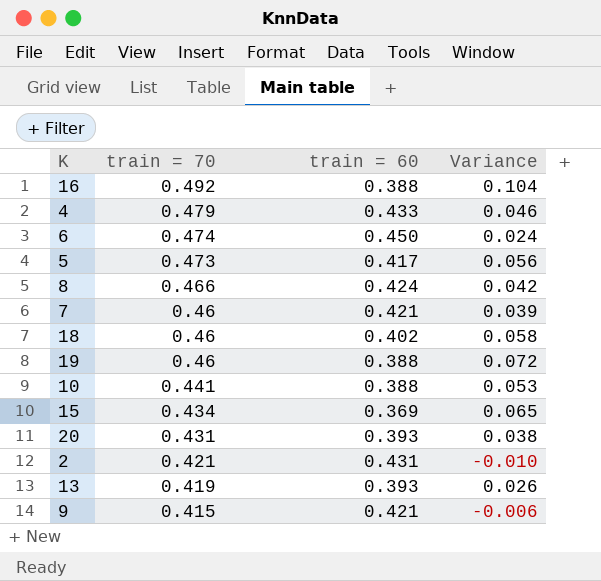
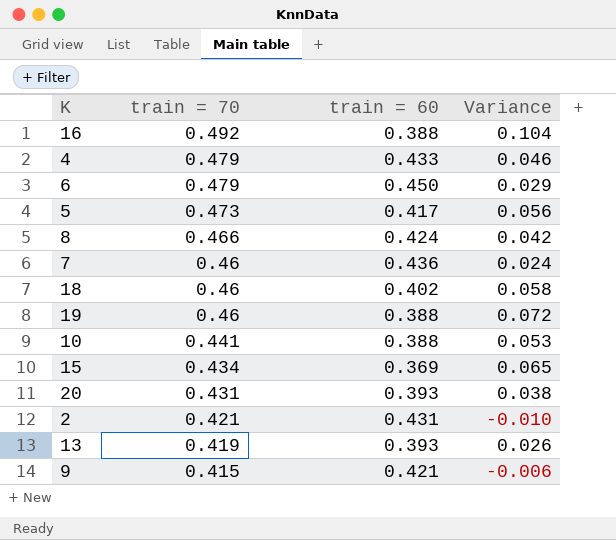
6 | train = 70: 0.474 -> 0.479
6 | Variance: 0.024 -> 0.029
7 | train = 60: 0.421 -> 0.436
7 | Variance: 0.039 -> 0.024

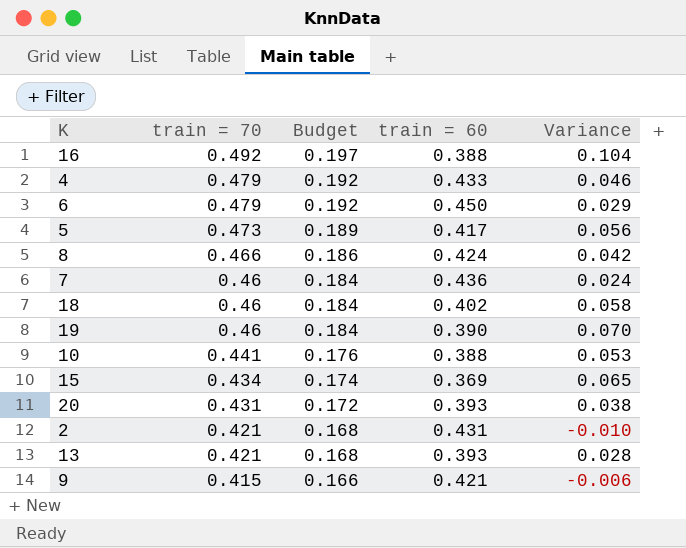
column Budget | formula: none -> [train = 70] * 0.4
19 | train = 60: 0.388 -> 0.390
19 | Variance: 0.072 -> 0.070
13 | train = 70: 0.419 -> 0.421
13 | Variance: 0.026 -> 0.028

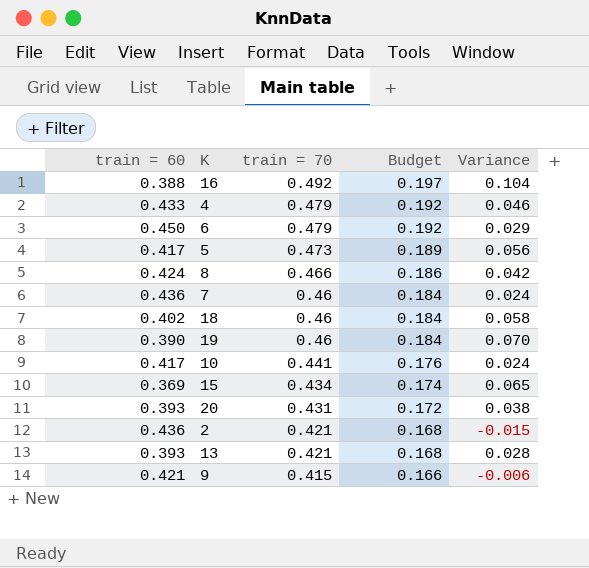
column train = 60 | position: 4 -> 1
10 | train = 60: 0.388 -> 0.417
10 | Variance: 0.053 -> 0.024
2 | train = 60: 0.431 -> 0.436
2 | Variance: -0.010 -> -0.015

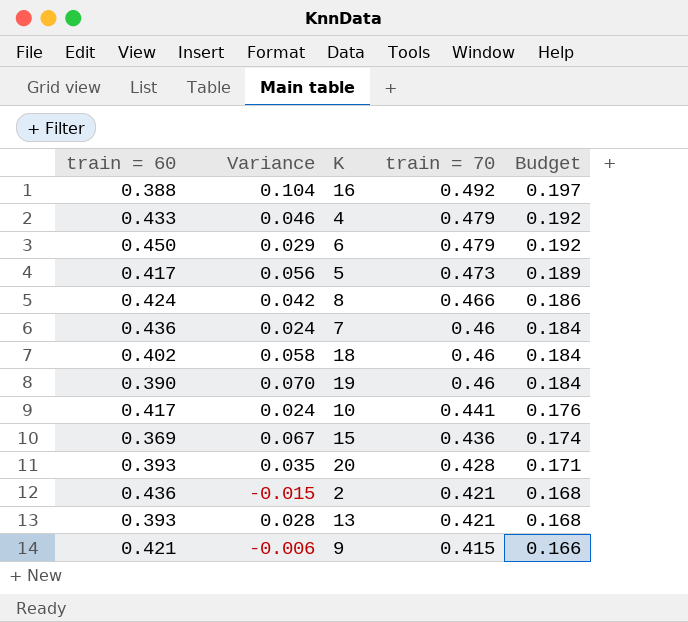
column Variance | position: 5 -> 2
15 | Variance: 0.065 -> 0.067
15 | train = 70: 0.434 -> 0.436
20 | Variance: 0.038 -> 0.035
20 | train = 70: 0.431 -> 0.428
20 | Budget: 0.172 -> 0.171

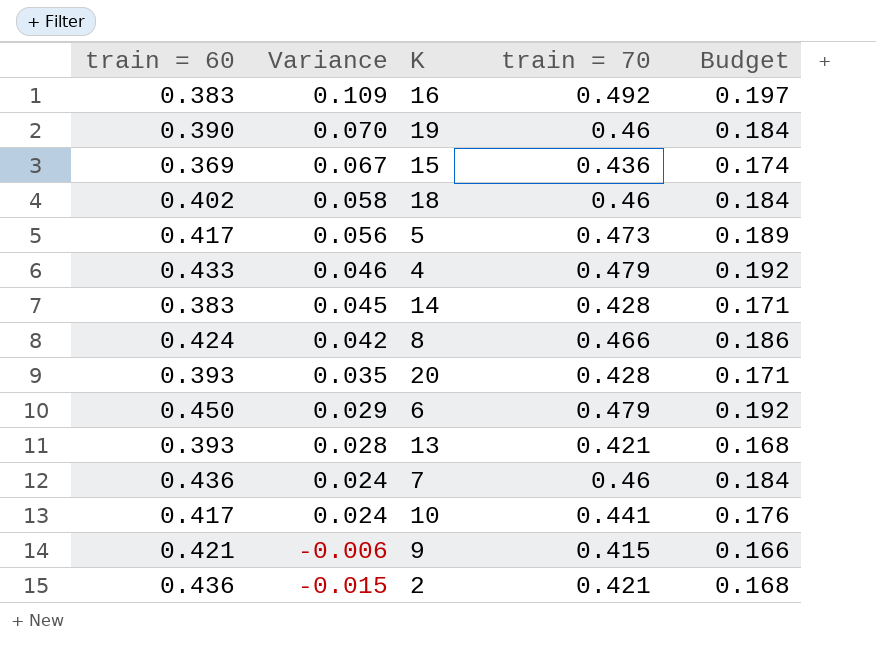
row order: train = 70 descending -> Variance descending
16 | train = 60: 0.388 -> 0.383
16 | Variance: 0.104 -> 0.109
row 14: none -> 0.383 | 0.045 | 0.428 | 0.171

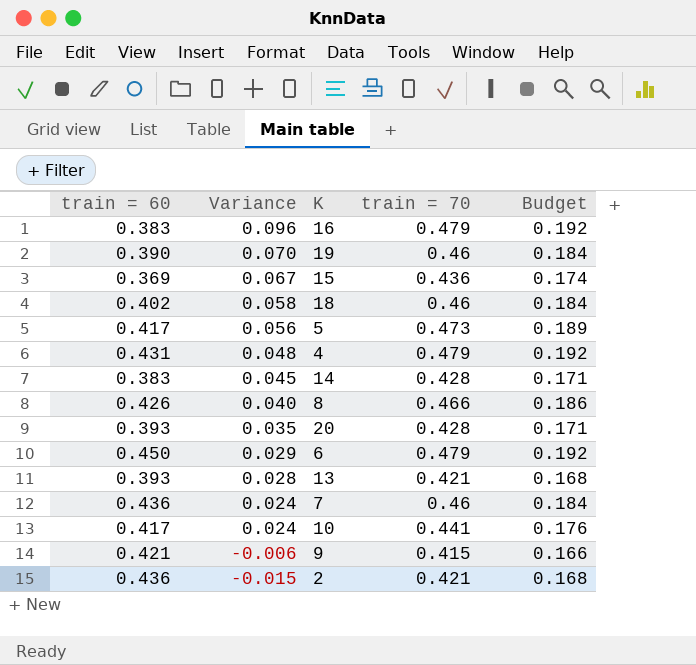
16 | Variance: 0.109 -> 0.096
16 | train = 70: 0.492 -> 0.479
16 | Budget: 0.197 -> 0.192
4 | train = 60: 0.433 -> 0.431
4 | Variance: 0.046 -> 0.048
8 | train = 60: 0.424 -> 0.426
8 | Variance: 0.042 -> 0.040

